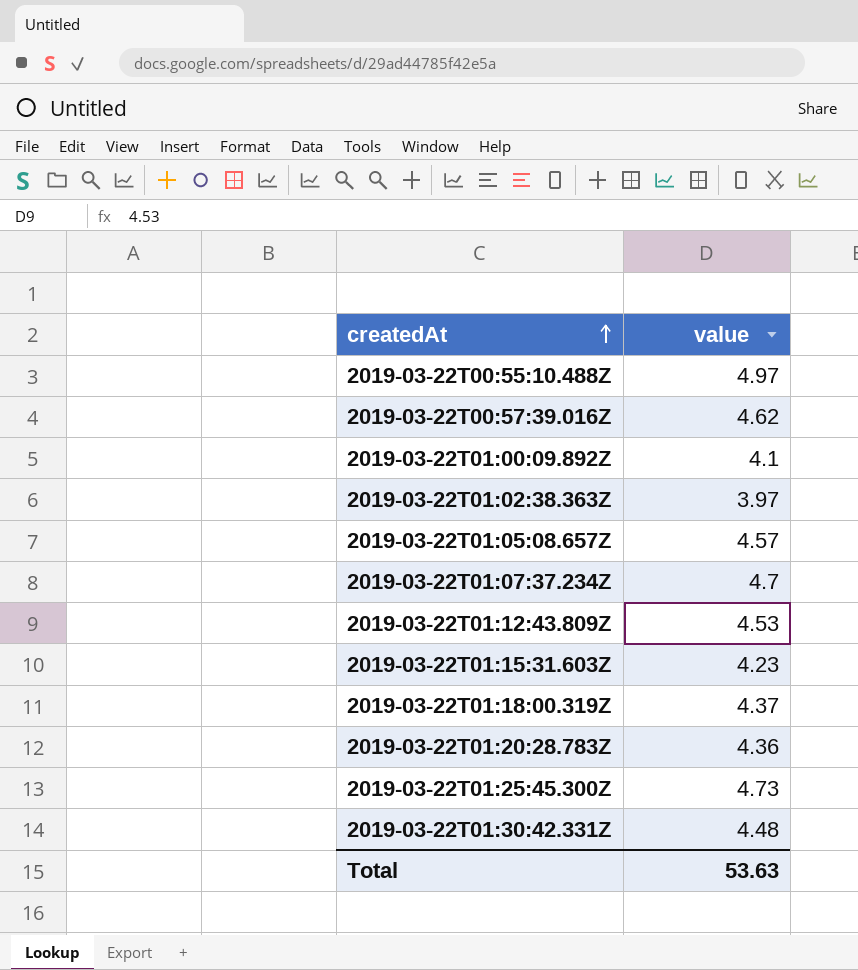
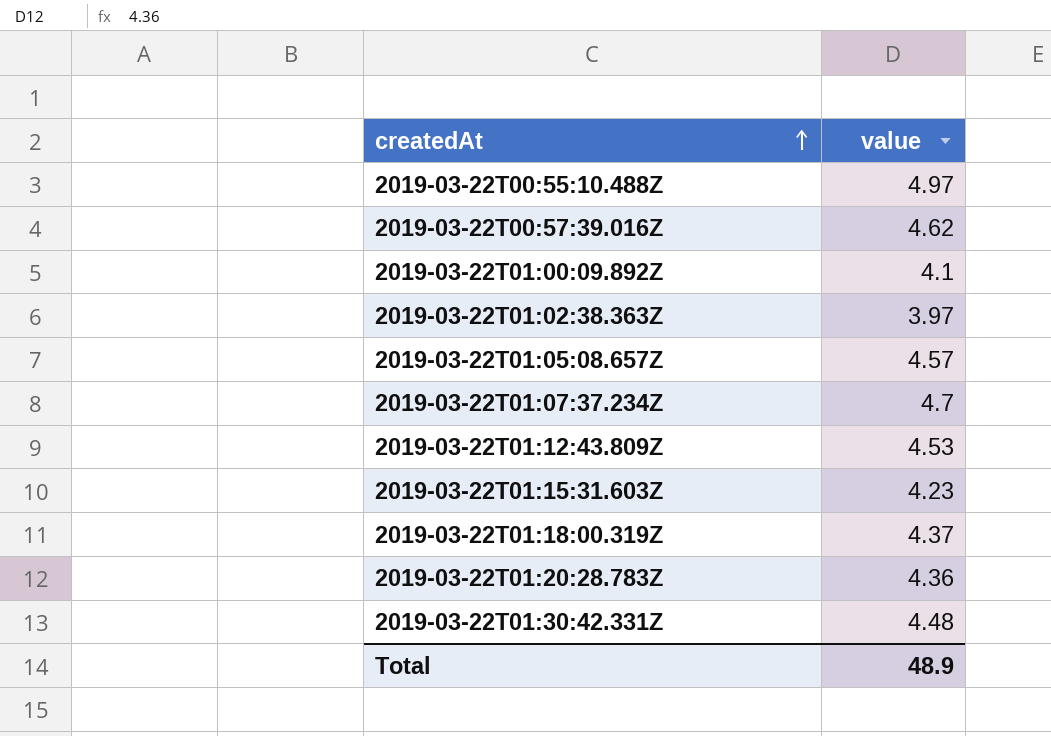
row 2019-03-22T01:25:45.300Z: 4.73 -> none
Total | value: 53.63 -> 48.9

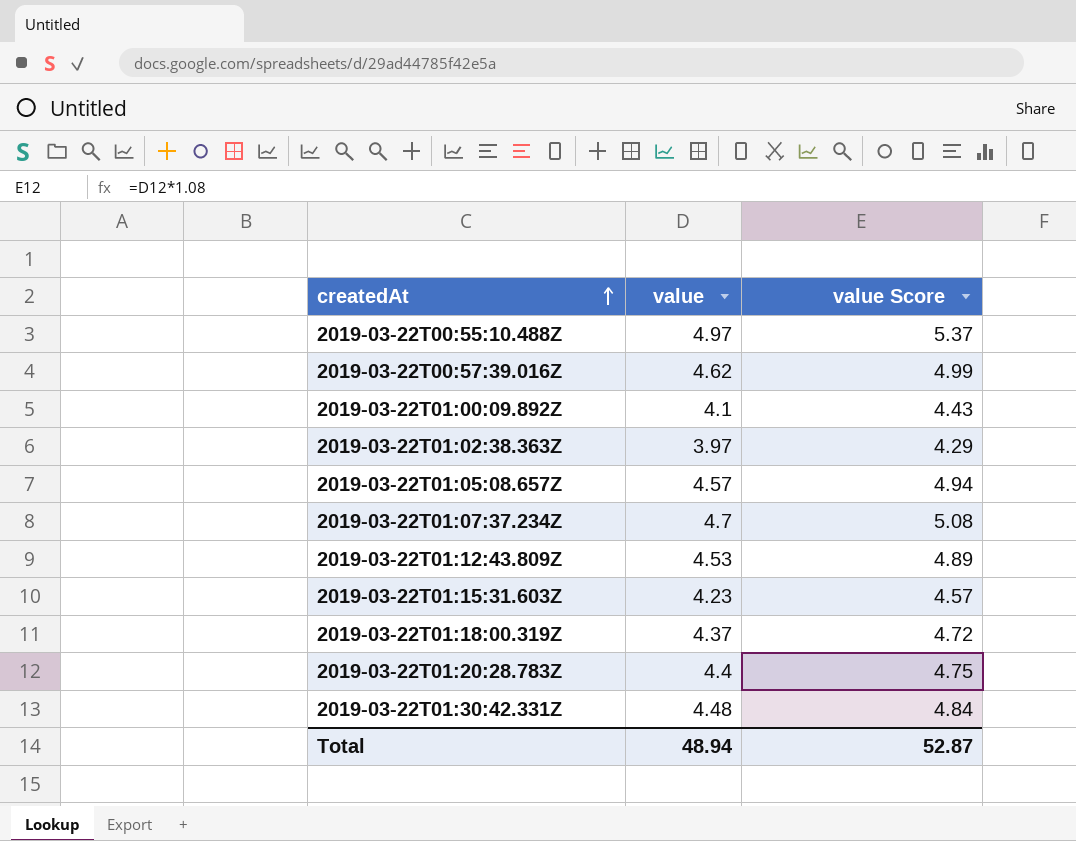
column value Score | formula: none -> [value] * 1.08
2019-03-22T01:20:28.783Z | value: 4.36 -> 4.4
Total | value: 48.9 -> 48.94

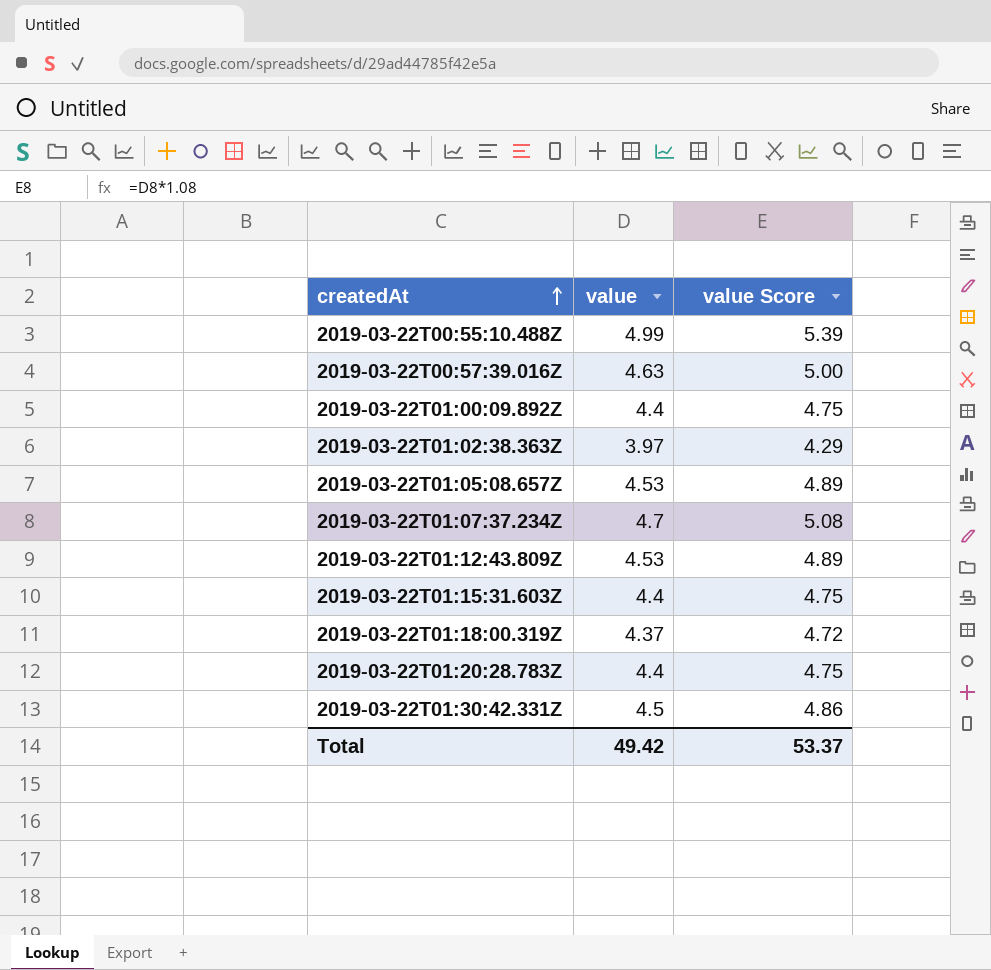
2019-03-22T00:55:10.488Z | value: 4.97 -> 4.99
2019-03-22T00:55:10.488Z | value Score: 5.37 -> 5.39
2019-03-22T00:57:39.016Z | value: 4.62 -> 4.63
2019-03-22T00:57:39.016Z | value Score: 4.99 -> 5.00
2019-03-22T01:00:09.892Z | value: 4.1 -> 4.4
2019-03-22T01:00:09.892Z | value Score: 4.43 -> 4.75
2019-03-22T01:05:08.657Z | value: 4.57 -> 4.53
2019-03-22T01:05:08.657Z | value Score: 4.94 -> 4.89
2019-03-22T01:15:31.603Z | value: 4.23 -> 4.4
2019-03-22T01:15:31.603Z | value Score: 4.57 -> 4.75
2019-03-22T01:30:42.331Z | value: 4.48 -> 4.5
2019-03-22T01:30:42.331Z | value Score: 4.84 -> 4.86
Total | value: 48.94 -> 49.42
Total | value Score: 52.87 -> 53.37

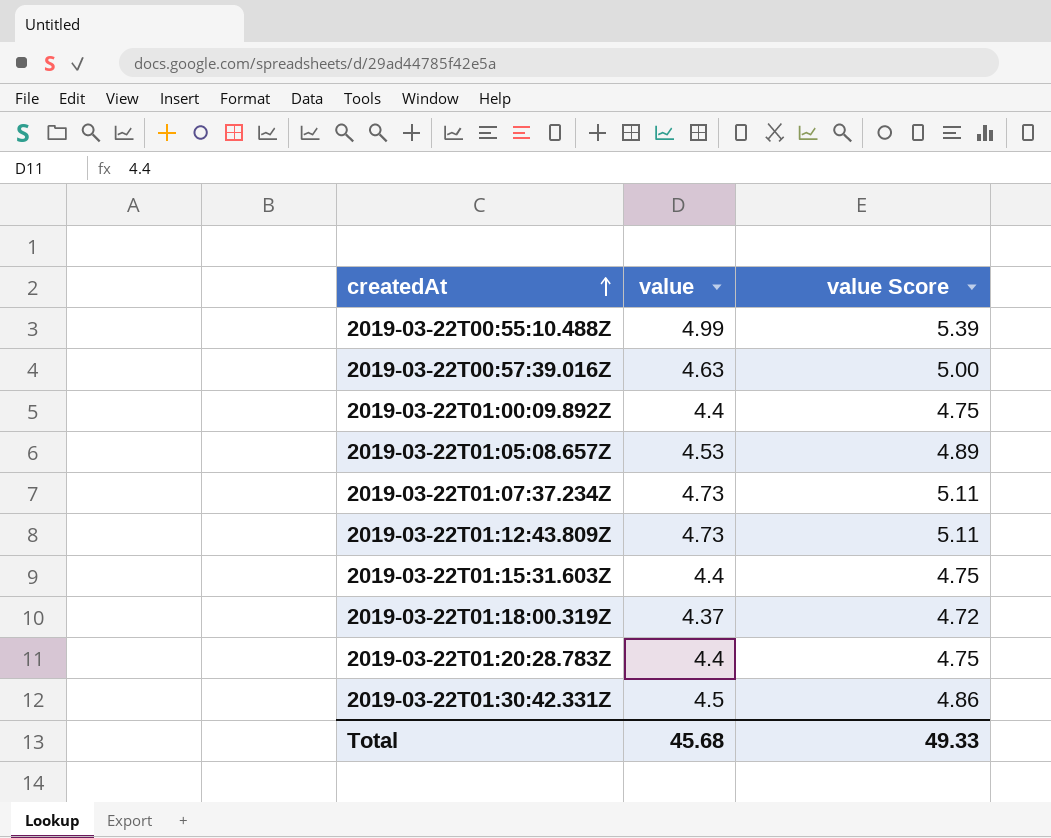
row 2019-03-22T01:02:38.363Z: 3.97 | 4.29 -> none
2019-03-22T01:07:37.234Z | value: 4.7 -> 4.73
2019-03-22T01:07:37.234Z | value Score: 5.08 -> 5.11
2019-03-22T01:12:43.809Z | value: 4.53 -> 4.73
2019-03-22T01:12:43.809Z | value Score: 4.89 -> 5.11
Total | value: 49.42 -> 45.68
Total | value Score: 53.37 -> 49.33

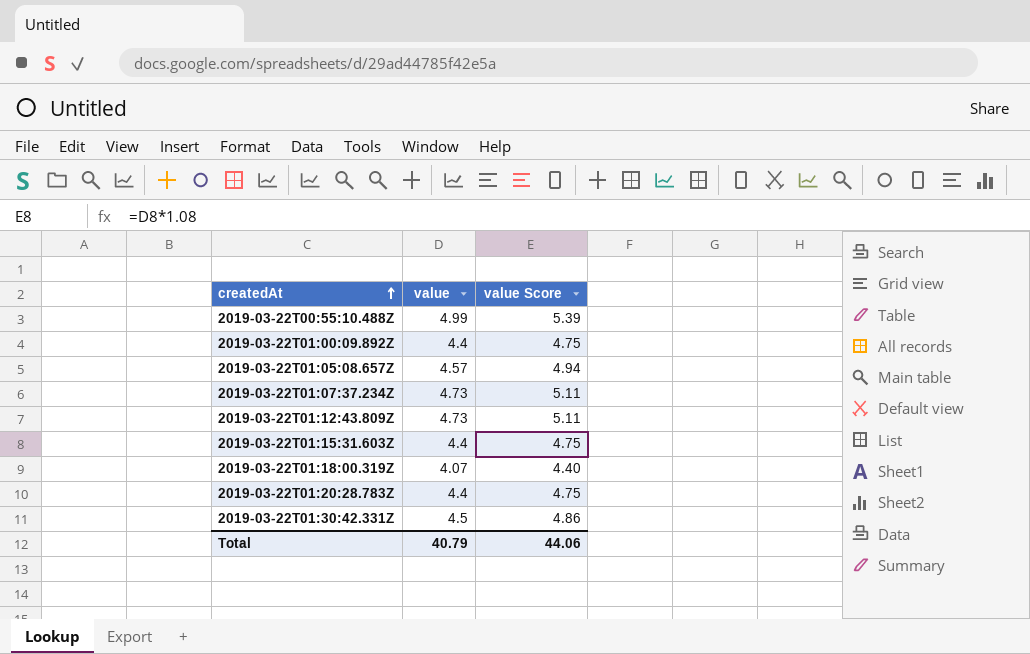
row 2019-03-22T00:57:39.016Z: 4.63 | 5.00 -> none
2019-03-22T01:05:08.657Z | value: 4.53 -> 4.57
2019-03-22T01:05:08.657Z | value Score: 4.89 -> 4.94
2019-03-22T01:18:00.319Z | value: 4.37 -> 4.07
2019-03-22T01:18:00.319Z | value Score: 4.72 -> 4.40
Total | value: 45.68 -> 40.79
Total | value Score: 49.33 -> 44.06

